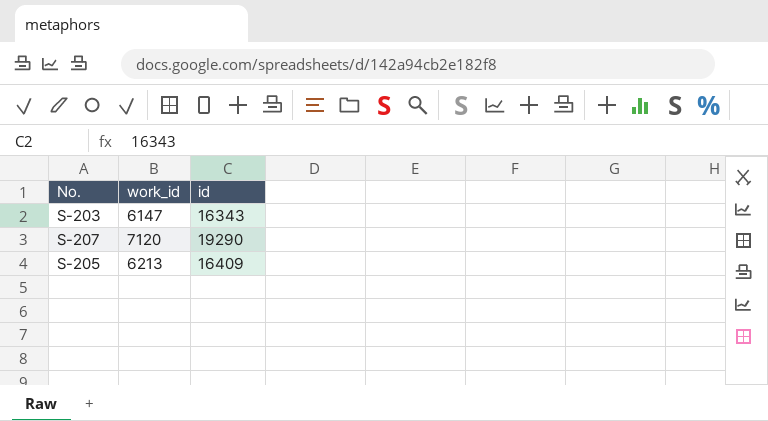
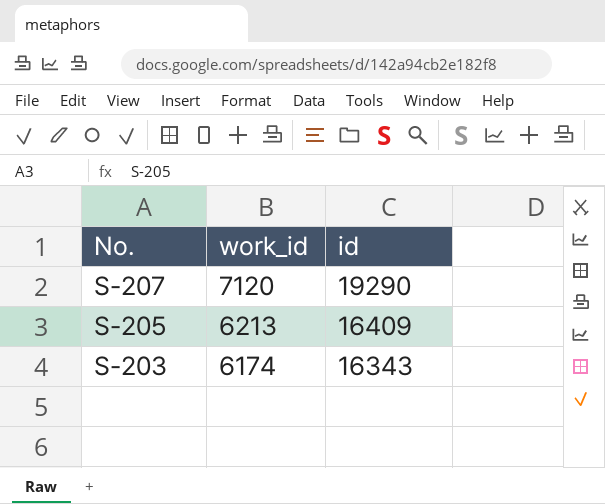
row order: none -> No. descending
S-203 | work_id: 6147 -> 6174

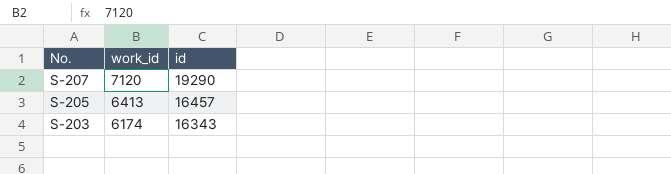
S-205 | work_id: 6213 -> 6413
S-205 | id: 16409 -> 16457

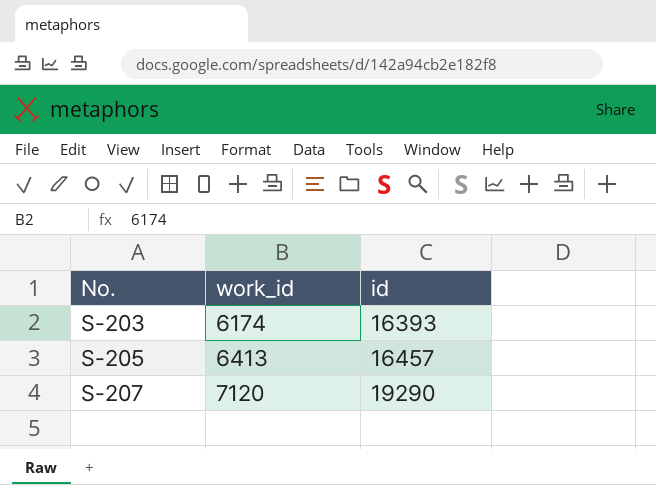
row order: No. descending -> No. ascending
S-203 | id: 16343 -> 16393

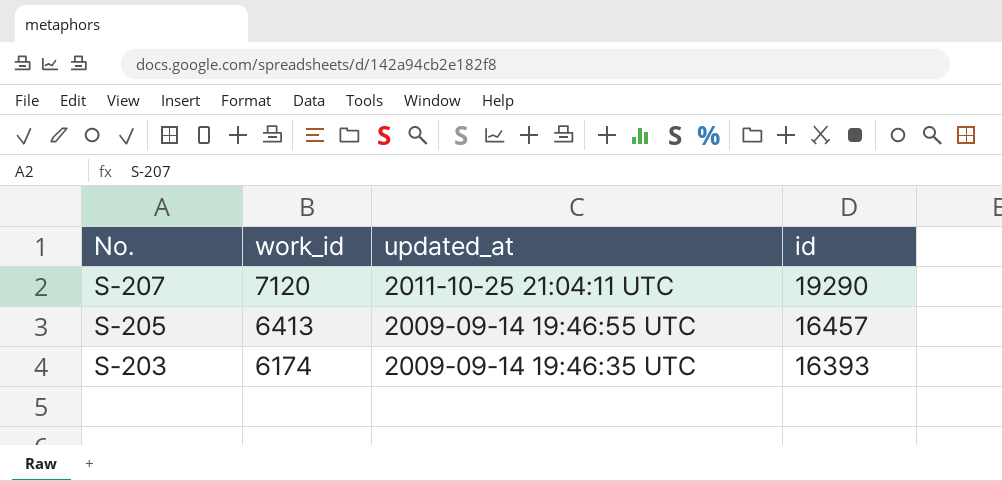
row order: No. ascending -> No. descending
column updated_at | position: none -> 3

